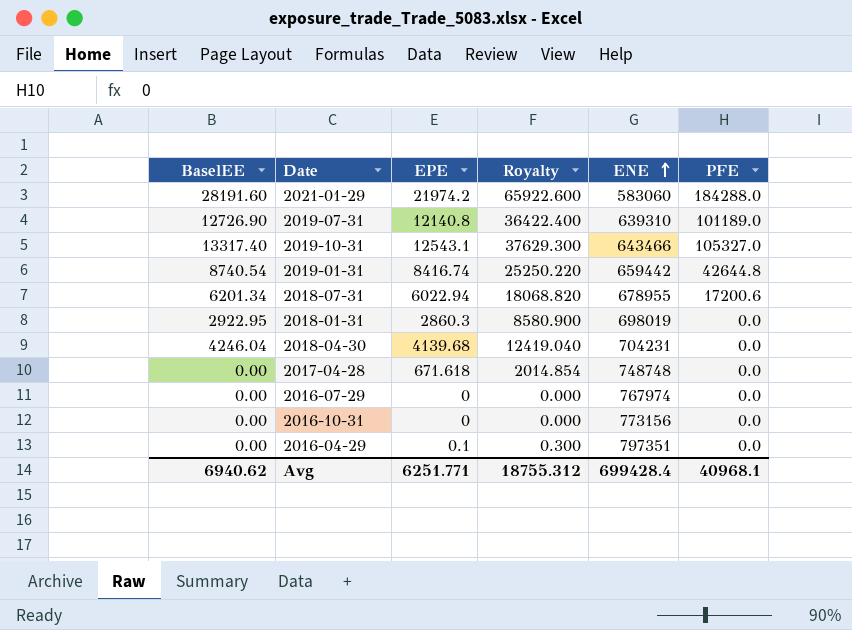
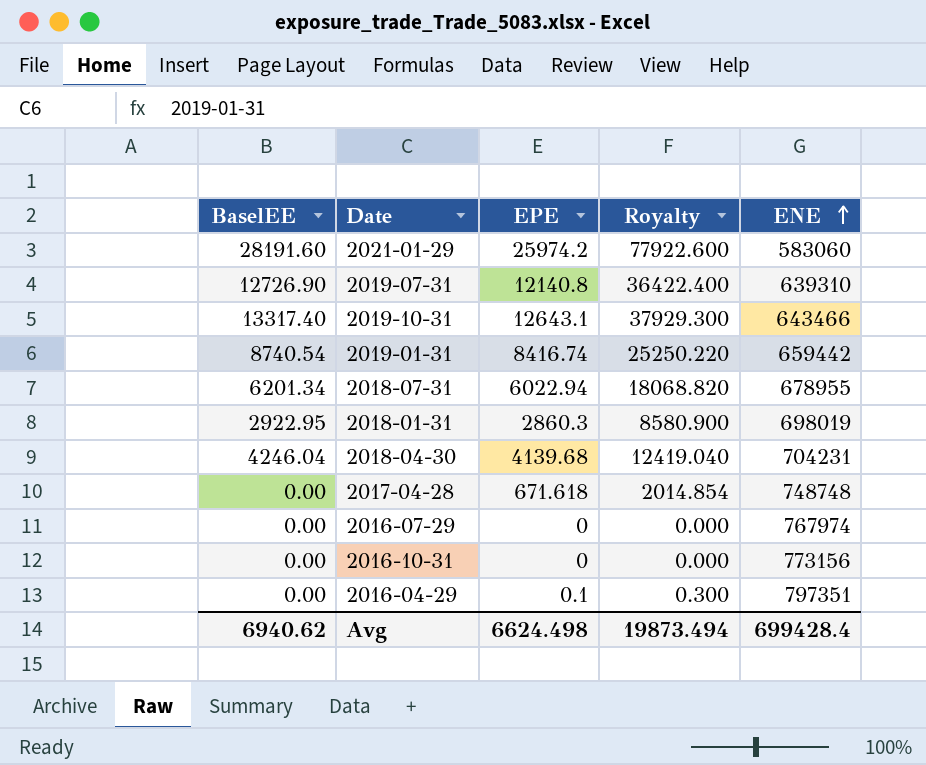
column PFE | position: 6 -> none
2021-01-29 | EPE: 21974.2 -> 25974.2
2021-01-29 | Royalty: 65922.600 -> 77922.600
2019-10-31 | EPE: 12543.1 -> 12643.1
2019-10-31 | Royalty: 37629.300 -> 37929.300
Avg | EPE: 6251.771 -> 6624.498
Avg | Royalty: 18755.312 -> 19873.494

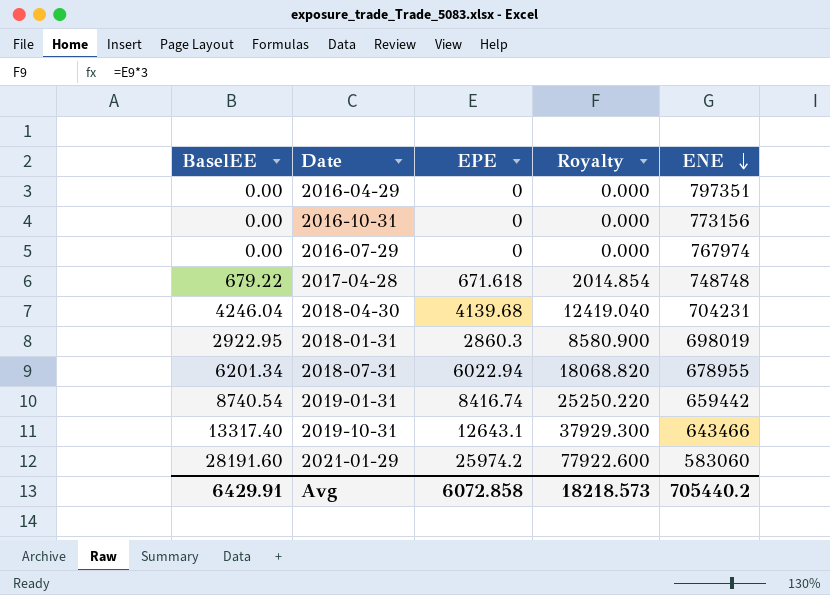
row order: ENE ascending -> ENE descending
row 2019-07-31: 12726.90 | 12140.8 | 36422.400 | 639310 -> none
2016-04-29 | EPE: 0.1 -> 0
2016-04-29 | Royalty: 0.300 -> 0.000
2017-04-28 | BaselEE: 0.00 -> 679.22
Avg | BaselEE: 6940.62 -> 6429.91
Avg | EPE: 6624.498 -> 6072.858
Avg | Royalty: 19873.494 -> 18218.573
Avg | ENE: 699428.4 -> 705440.2

